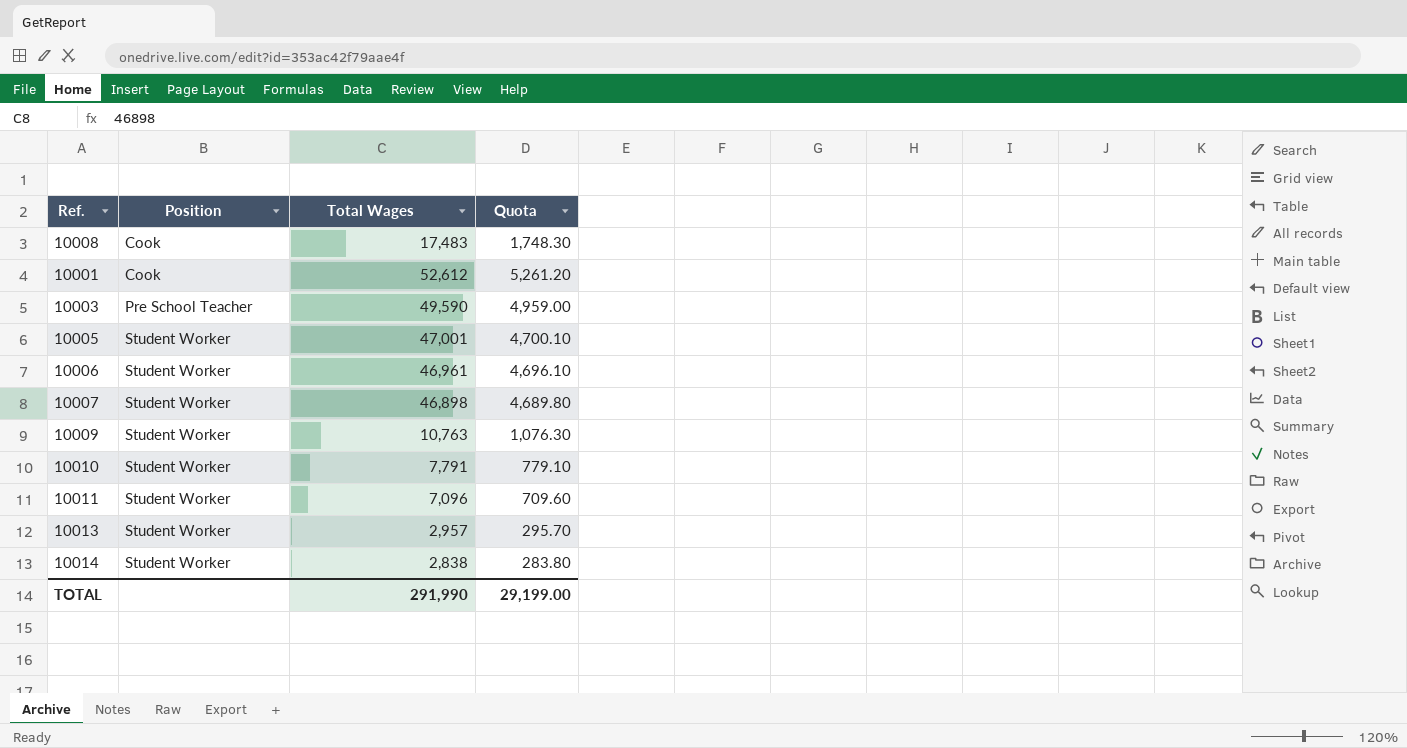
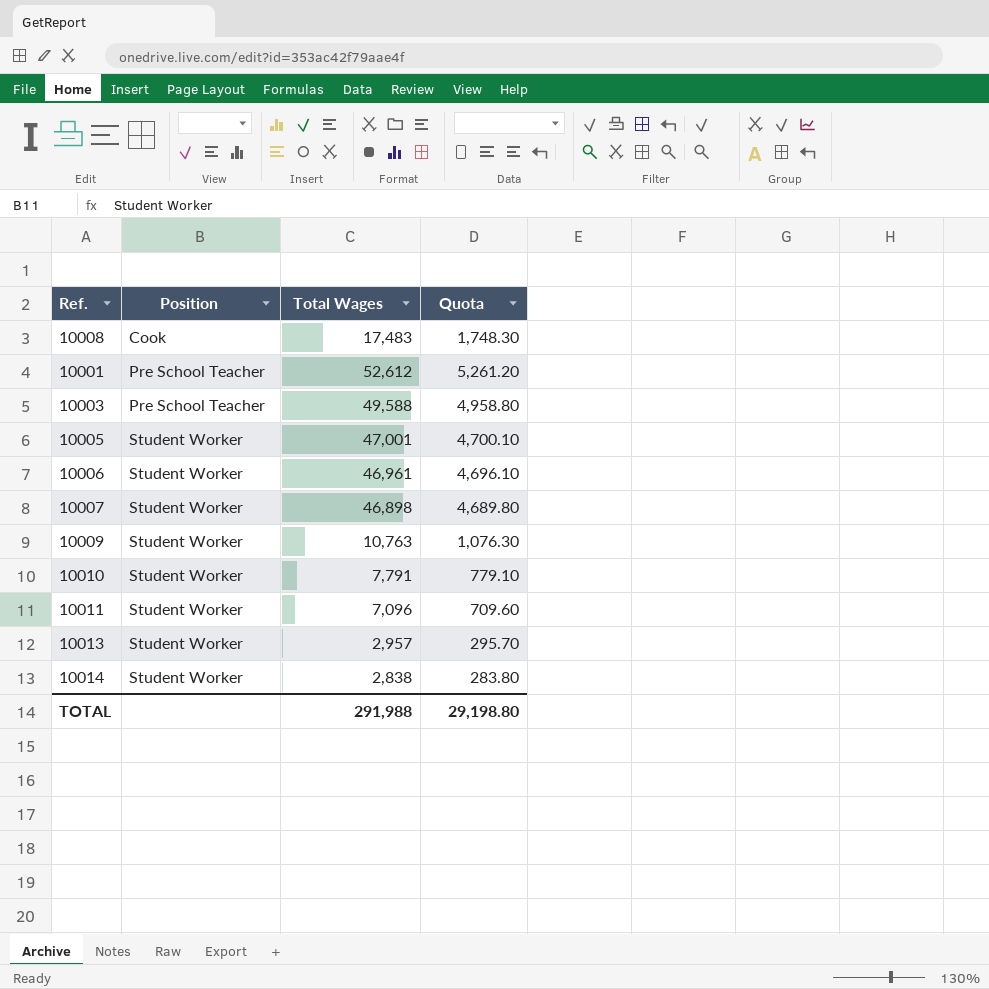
10001 | Position: Cook -> Pre School Teacher
10003 | Total Wages: 49,590 -> 49,588
10003 | Quota: 4,959.00 -> 4,958.80
TOTAL | Total Wages: 291,990 -> 291,988
TOTAL | Quota: 29,199.00 -> 29,198.80

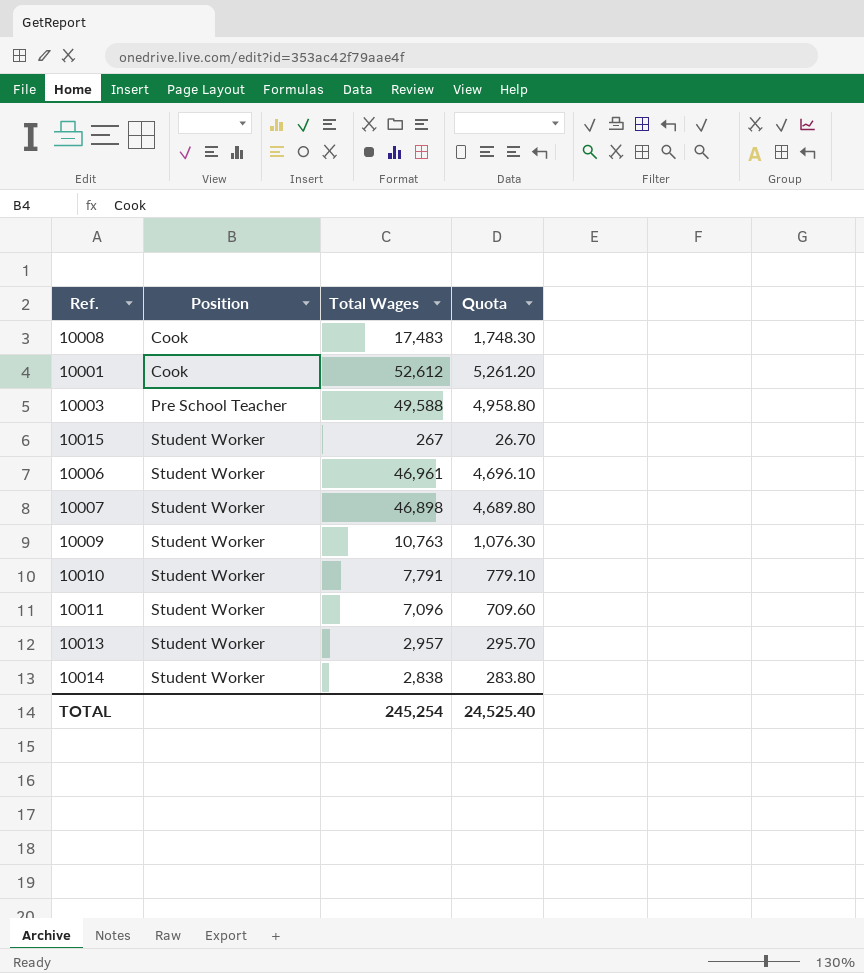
row 10005: Student Worker | 47,001 | 4,700.10 -> none
10001 | Position: Pre School Teacher -> Cook
row 10015: none -> Student Worker | 267 | 26.70
TOTAL | Total Wages: 291,988 -> 245,254
TOTAL | Quota: 29,198.80 -> 24,525.40

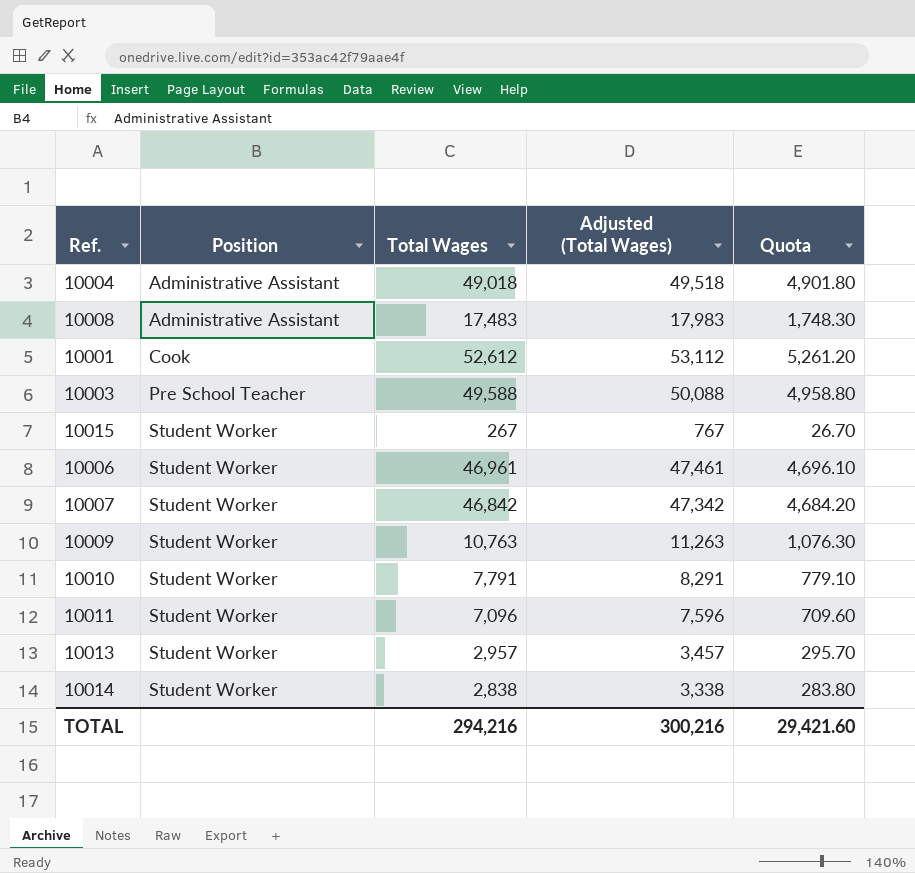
column Adjusted (Total Wages) | formula: none -> [Total Wages] + 500
row 10004: none -> Administrative Assistant | 49,018 | 49,518 | 4,901.80
10008 | Position: Cook -> Administrative Assistant
10007 | Total Wages: 46,898 -> 46,842
10007 | Quota: 4,689.80 -> 4,684.20
TOTAL | Total Wages: 245,254 -> 294,216
TOTAL | Quota: 24,525.40 -> 29,421.60

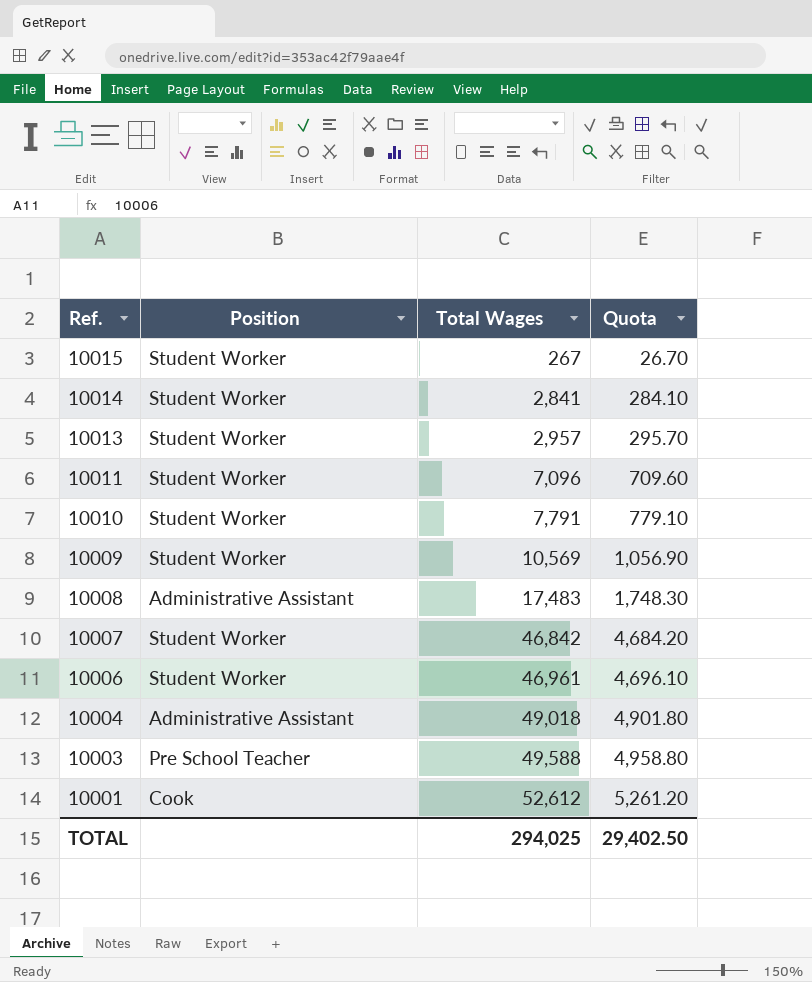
row order: Position ascending -> Ref. descending
column Adjusted (Total Wages) | formula: [Total Wages] + 500 -> none
10014 | Total Wages: 2,838 -> 2,841
10014 | Quota: 283.80 -> 284.10
10009 | Total Wages: 10,763 -> 10,569
10009 | Quota: 1,076.30 -> 1,056.90
TOTAL | Total Wages: 294,216 -> 294,025
TOTAL | Quota: 29,421.60 -> 29,402.50

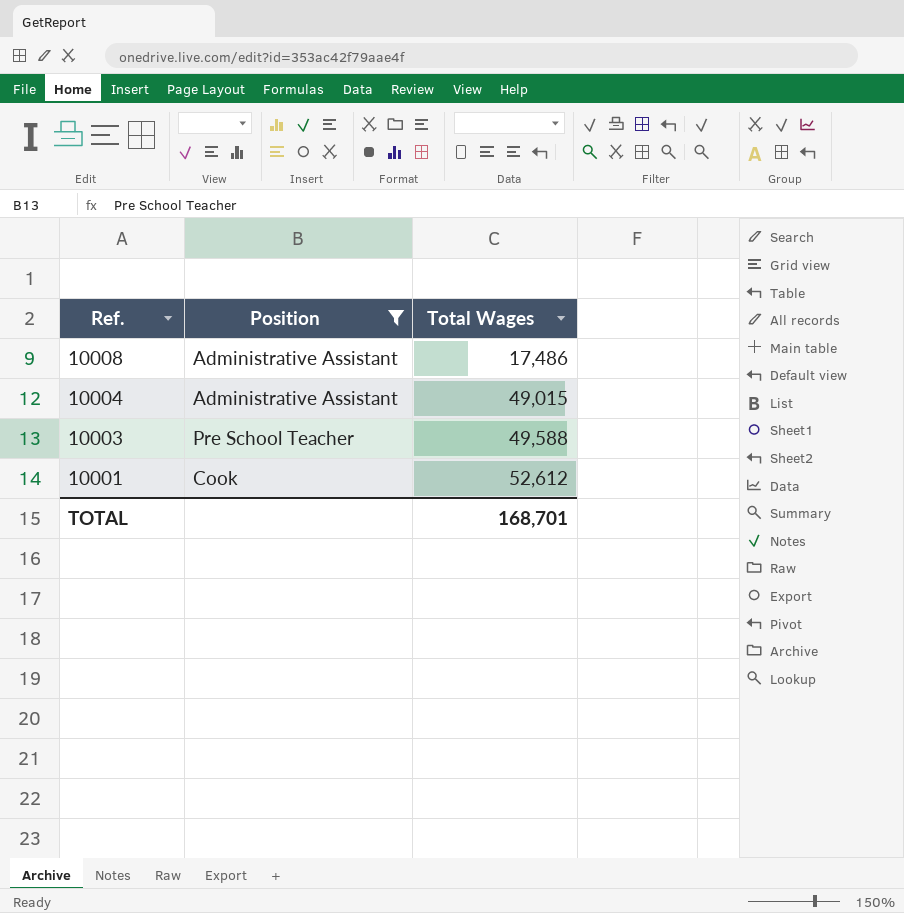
filter: none -> Position != Student Worker
column Quota | formula: [Total Wages] * 0.1 -> none
10008 | Total Wages: 17,483 -> 17,486
10004 | Total Wages: 49,018 -> 49,015
TOTAL | Total Wages: 294,025 -> 168,701

